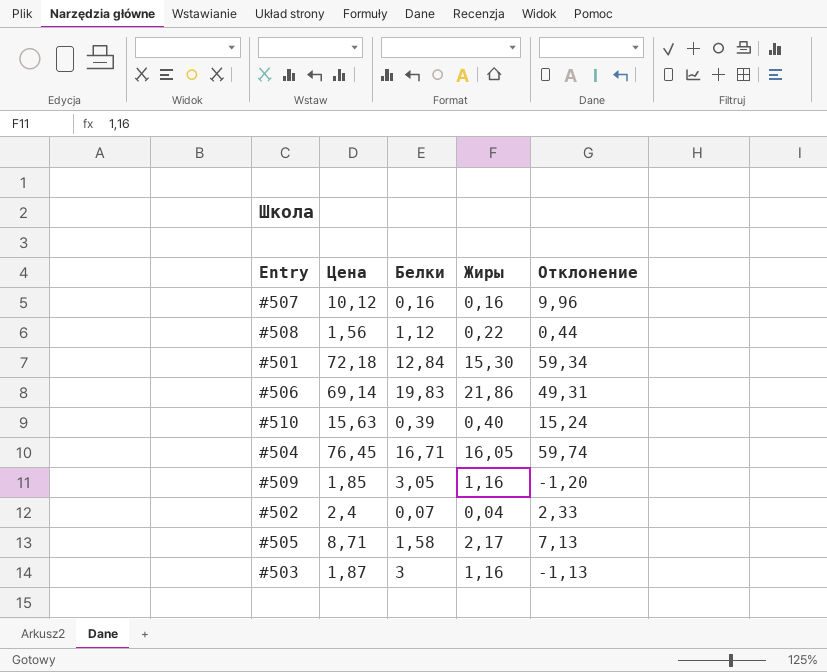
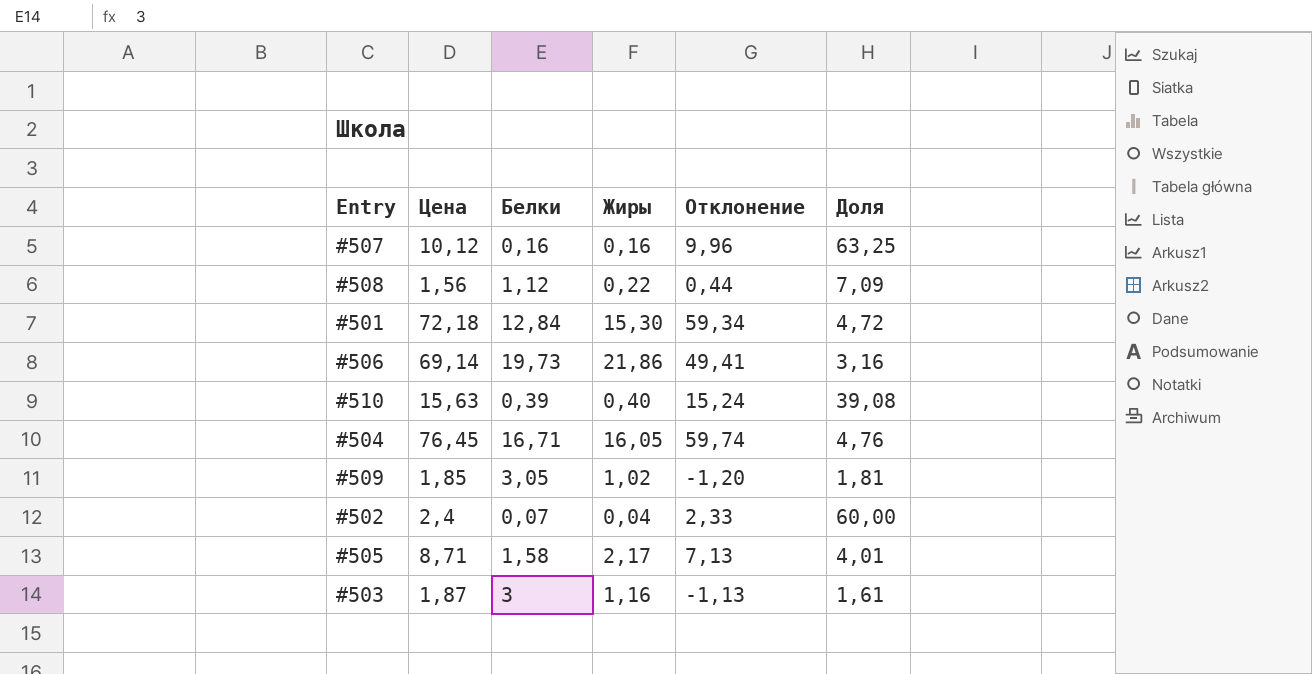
column Доля | formula: none -> [Цена] / [Жиры]
#506 | Белки: 19,83 -> 19,73
#506 | Отклонение: 49,31 -> 49,41
#509 | Жиры: 1,16 -> 1,02

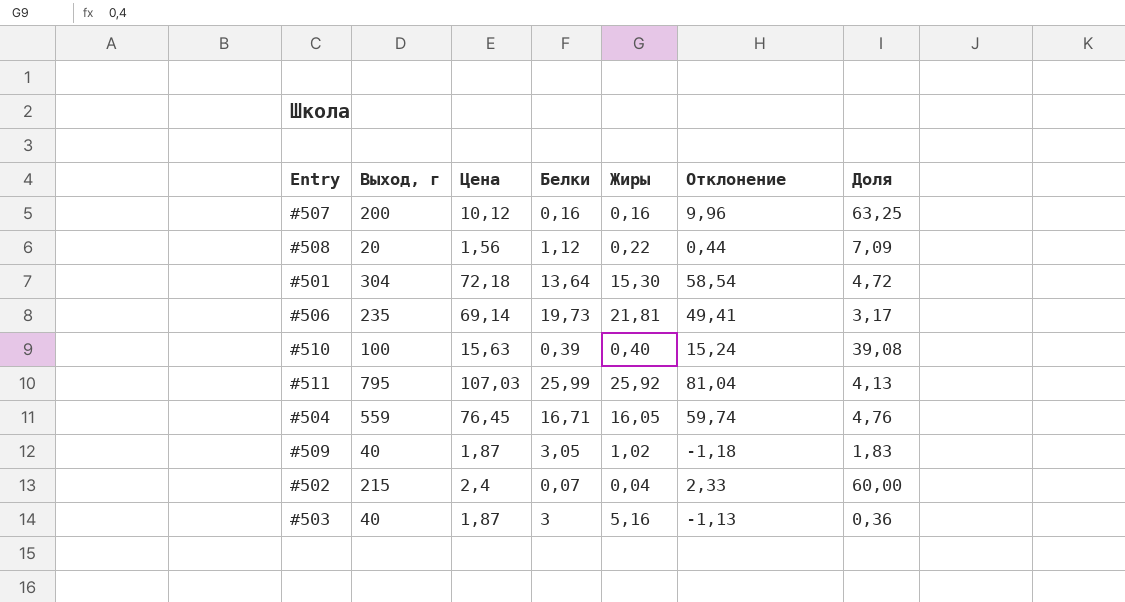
column Выход, г | position: none -> 2
row #505: 8,71 | 1,58 | 2,17 | 7,13 | 4,01 -> none
#501 | Белки: 12,84 -> 13,64
#501 | Отклонение: 59,34 -> 58,54
#506 | Жиры: 21,86 -> 21,81
#506 | Доля: 3,16 -> 3,17
row #511: none -> 795 | 107,03 | 25,99 | 25,92 | 81,04 | 4,13
#509 | Цена: 1,85 -> 1,87
#509 | Отклонение: -1,20 -> -1,18
#509 | Доля: 1,81 -> 1,83
#503 | Жиры: 1,16 -> 5,16
#503 | Доля: 1,61 -> 0,36

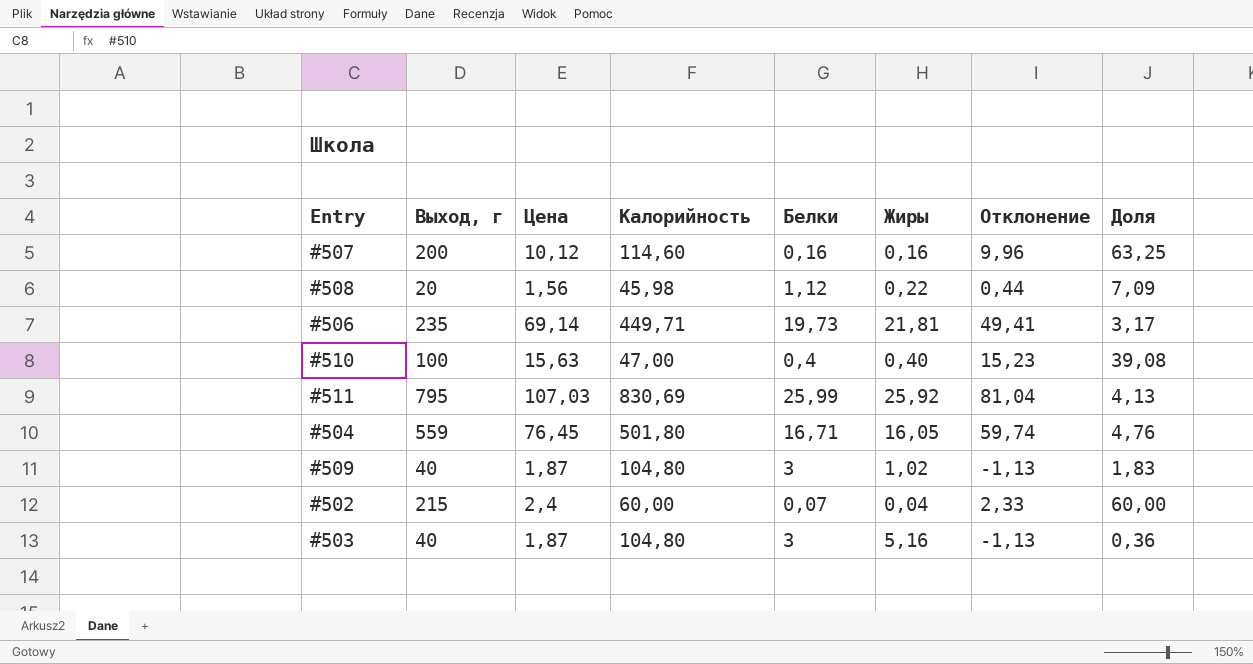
column Калорийность | position: none -> 4
row #501: 304 | 72,18 | 13,64 | 15,30 | 58,54 | 4,72 -> none
#510 | Белки: 0,39 -> 0,4
#510 | Отклонение: 15,24 -> 15,23
#509 | Белки: 3,05 -> 3
#509 | Отклонение: -1,18 -> -1,13

